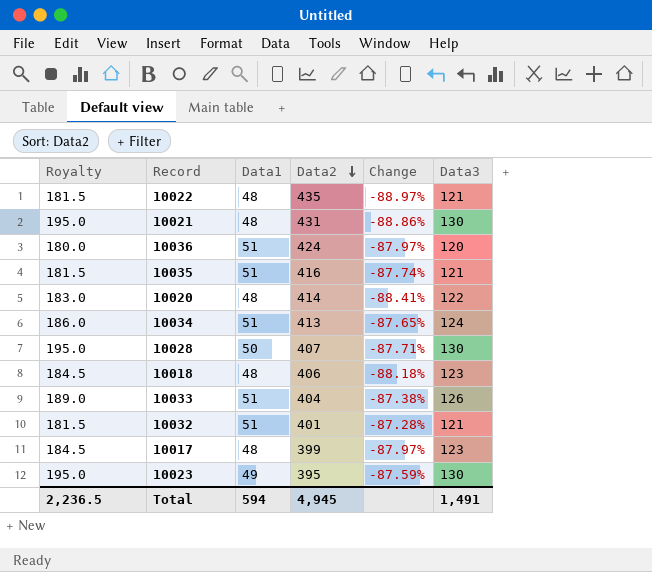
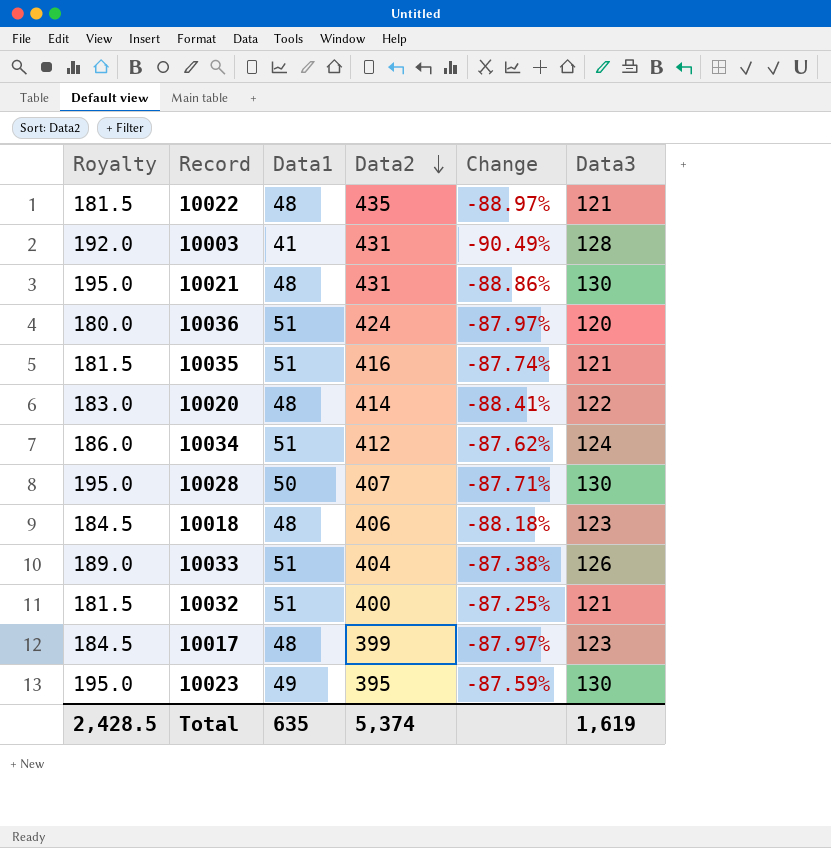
row 10003: none -> 192.0 | 41 | 431 | -90.49% | 128
10034 | Data2: 413 -> 412
10034 | Change: -87.65% -> -87.62%
10032 | Data2: 401 -> 400
10032 | Change: -87.28% -> -87.25%
Total | Royalty: 2,236.5 -> 2,428.5
Total | Data1: 594 -> 635
Total | Data2: 4,945 -> 5,374
Total | Data3: 1,491 -> 1,619

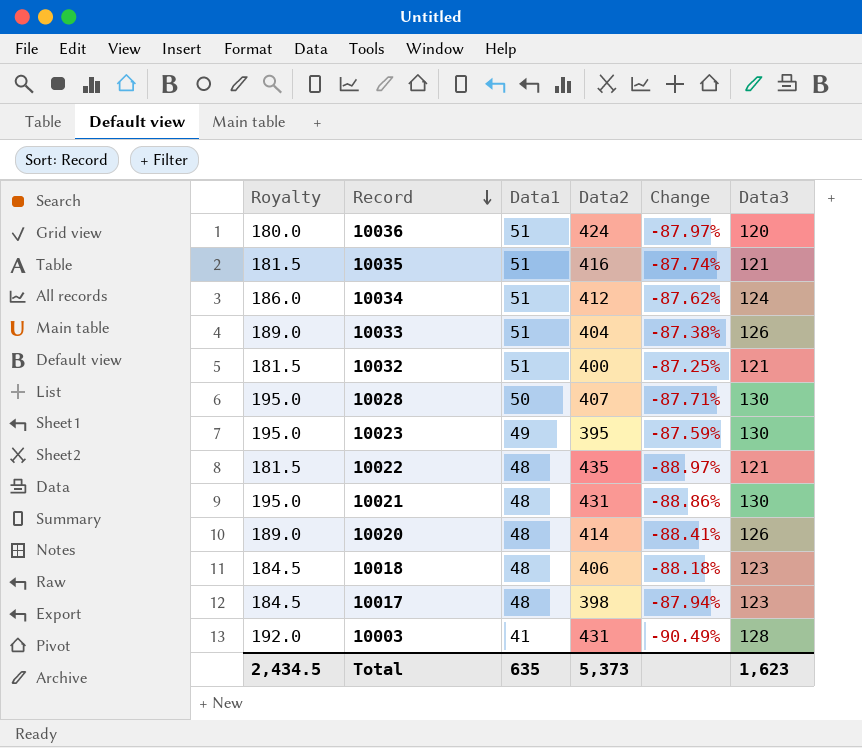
row order: Data2 descending -> Record descending
10020 | Royalty: 183.0 -> 189.0
10020 | Data3: 122 -> 126
10017 | Data2: 399 -> 398
10017 | Change: -87.97% -> -87.94%
Total | Royalty: 2,428.5 -> 2,434.5
Total | Data2: 5,374 -> 5,373
Total | Data3: 1,619 -> 1,623

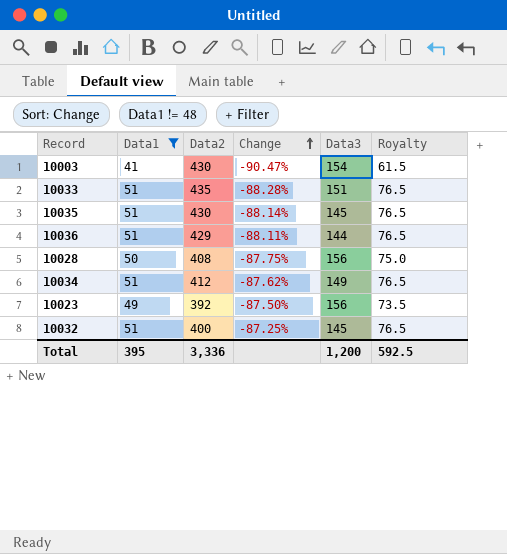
filter: none -> Data1 != 48
row order: Record descending -> Change ascending
column Royalty | formula: [Data3] * 1.5 -> [Data1] * 1.5
column Royalty | position: 1 -> 6
10003 | Data2: 431 -> 430
10003 | Change: -90.49% -> -90.47%
10003 | Data3: 128 -> 154
10033 | Data2: 404 -> 435
10033 | Change: -87.38% -> -88.28%
10033 | Data3: 126 -> 151
10035 | Data2: 416 -> 430
10035 | Change: -87.74% -> -88.14%
10035 | Data3: 121 -> 145
10036 | Data2: 424 -> 429
10036 | Change: -87.97% -> -88.11%
10036 | Data3: 120 -> 144
10028 | Data2: 407 -> 408
10028 | Change: -87.71% -> -87.75%
10028 | Data3: 130 -> 156
10034 | Data3: 124 -> 149
10023 | Data2: 395 -> 392
10023 | Change: -87.59% -> -87.50%
10023 | Data3: 130 -> 156
10032 | Data3: 121 -> 145
Total | Data1: 635 -> 395
Total | Data2: 5,373 -> 3,336
Total | Data3: 1,623 -> 1,200
Total | Royalty: 2,434.5 -> 592.5

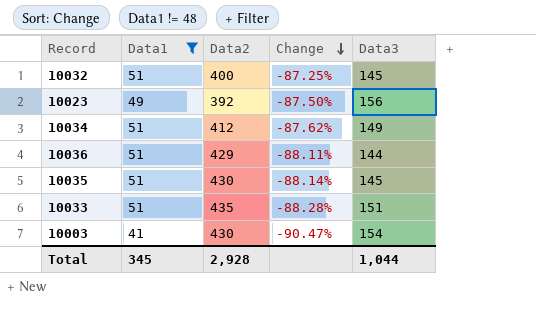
row order: Change ascending -> Change descending
column Royalty | formula: [Data1] * 1.5 -> none
row 10028: 50 | 408 | -87.75% | 156 | 75.0 -> none
Total | Data1: 395 -> 345
Total | Data2: 3,336 -> 2,928
Total | Data3: 1,200 -> 1,044

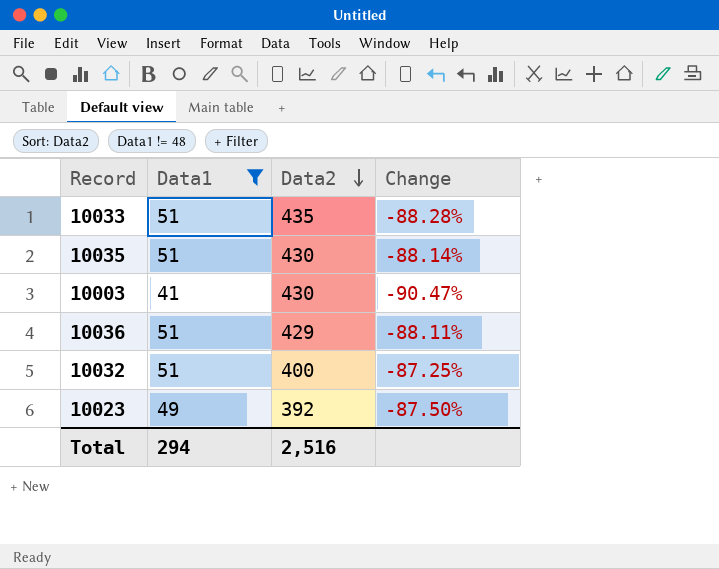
row order: Change descending -> Data2 descending
column Data3 | position: 5 -> none
row 10034: 51 | 412 | -87.62% | 149 -> none
Total | Data1: 345 -> 294
Total | Data2: 2,928 -> 2,516

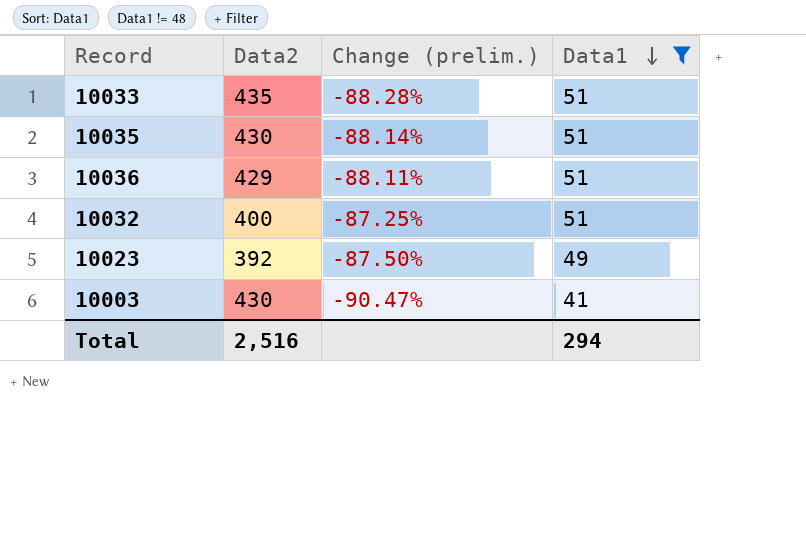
row order: Data2 descending -> Data1 descending
column name: Change -> Change (prelim.)
column Data1 | position: 2 -> 4

